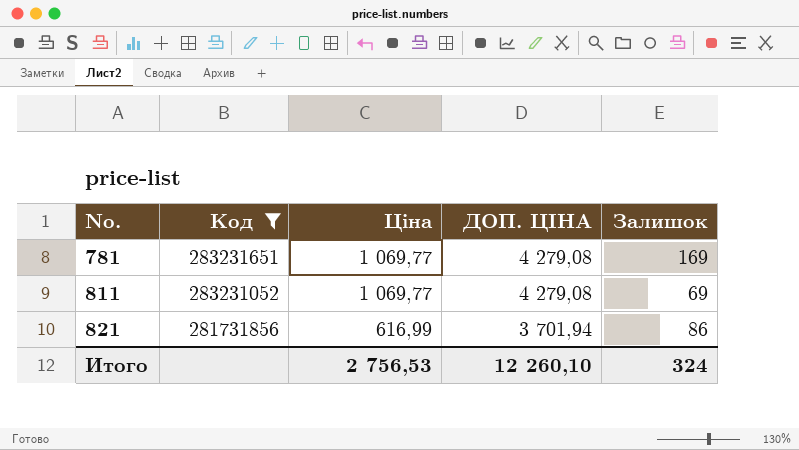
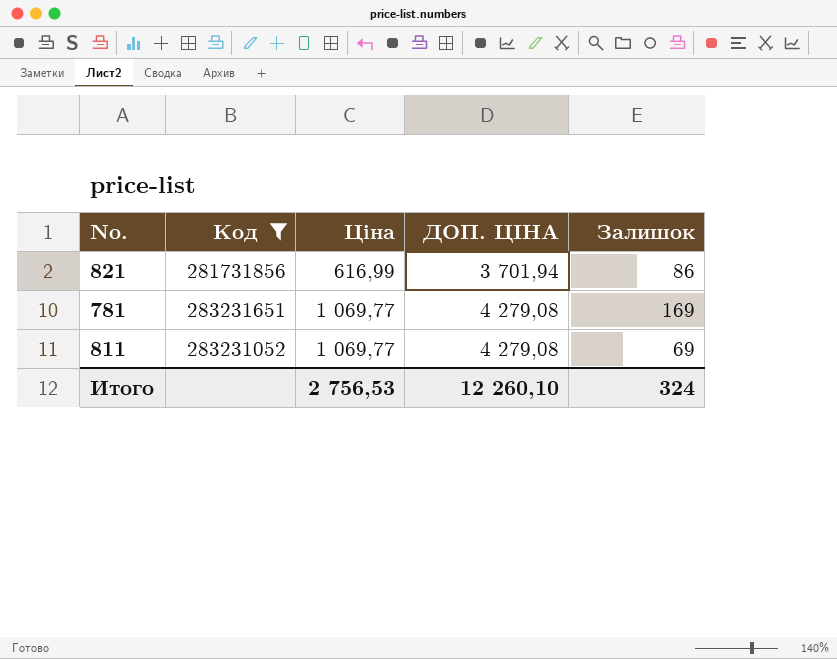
row order: No. ascending -> Ціна ascending

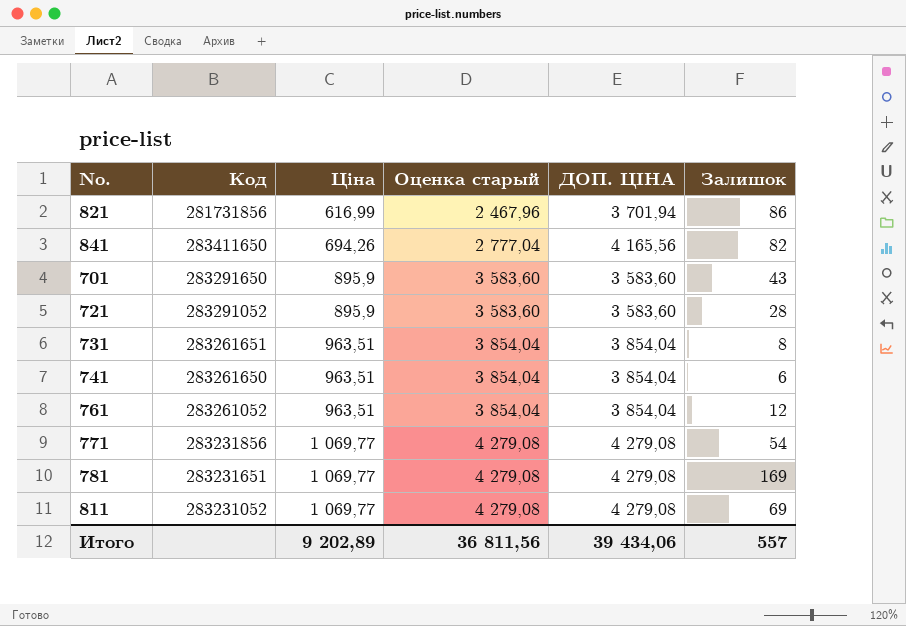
filter: Код <= 283231651 -> none
column Оценка старый | formula: none -> [Ціна] * 4
Итого | Ціна: 2 756,53 -> 9 202,89
Итого | ДОП. ЦІНА: 12 260,10 -> 39 434,06
Итого | Залишок: 324 -> 557

